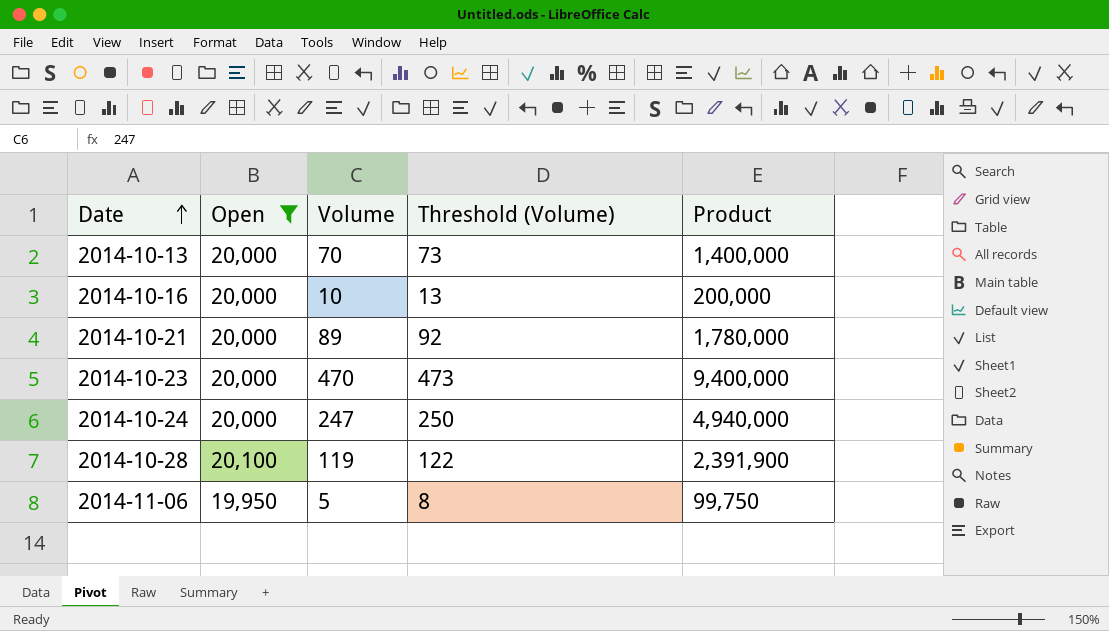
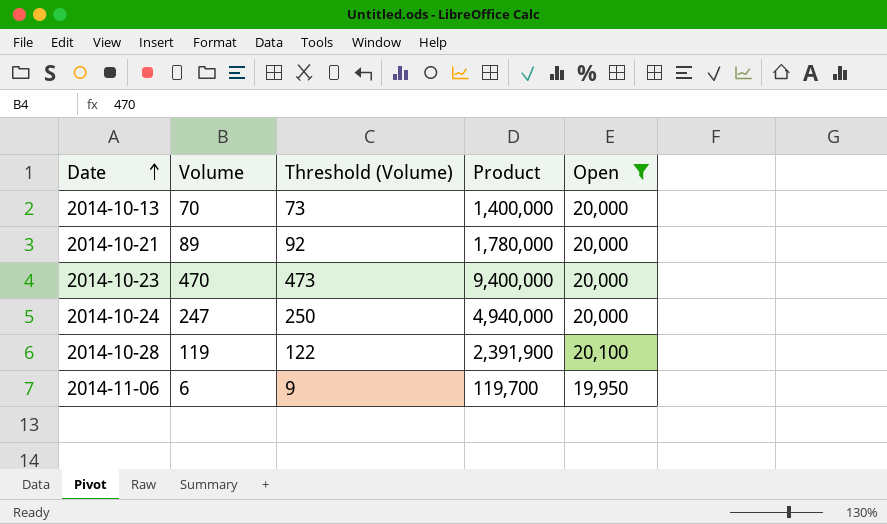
column Open | position: 2 -> 5
row 2014-10-16: 20,000 | 10 | 13 | 200,000 -> none
2014-11-06 | Volume: 5 -> 6
2014-11-06 | Threshold (Volume): 8 -> 9
2014-11-06 | Product: 99,750 -> 119,700

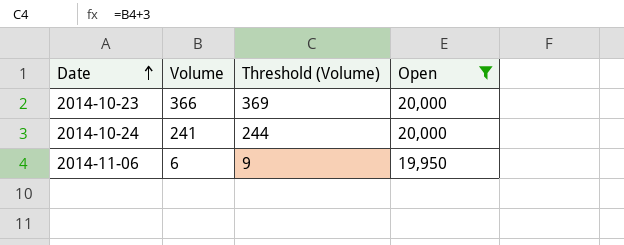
column Product | formula: [Volume] * [Open] -> none
row 2014-10-13: 70 | 73 | 1,400,000 | 20,000 -> none
row 2014-10-21: 89 | 92 | 1,780,000 | 20,000 -> none
row 2014-10-28: 119 | 122 | 2,391,900 | 20,100 -> none
2014-10-23 | Volume: 470 -> 366
2014-10-23 | Threshold (Volume): 473 -> 369
2014-10-24 | Volume: 247 -> 241
2014-10-24 | Threshold (Volume): 250 -> 244

